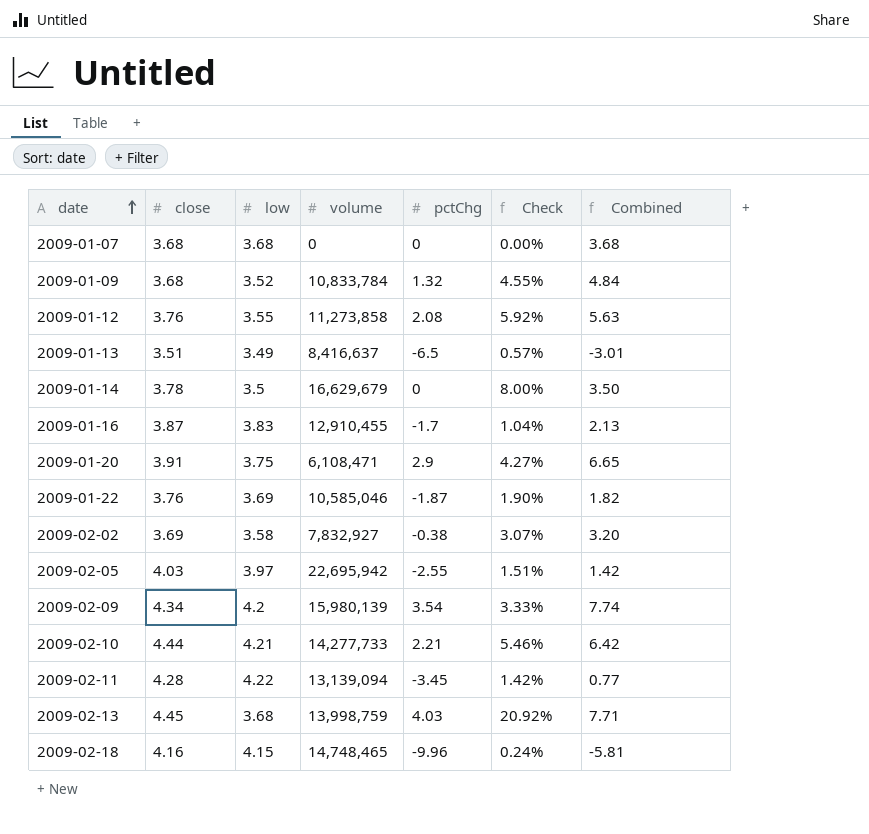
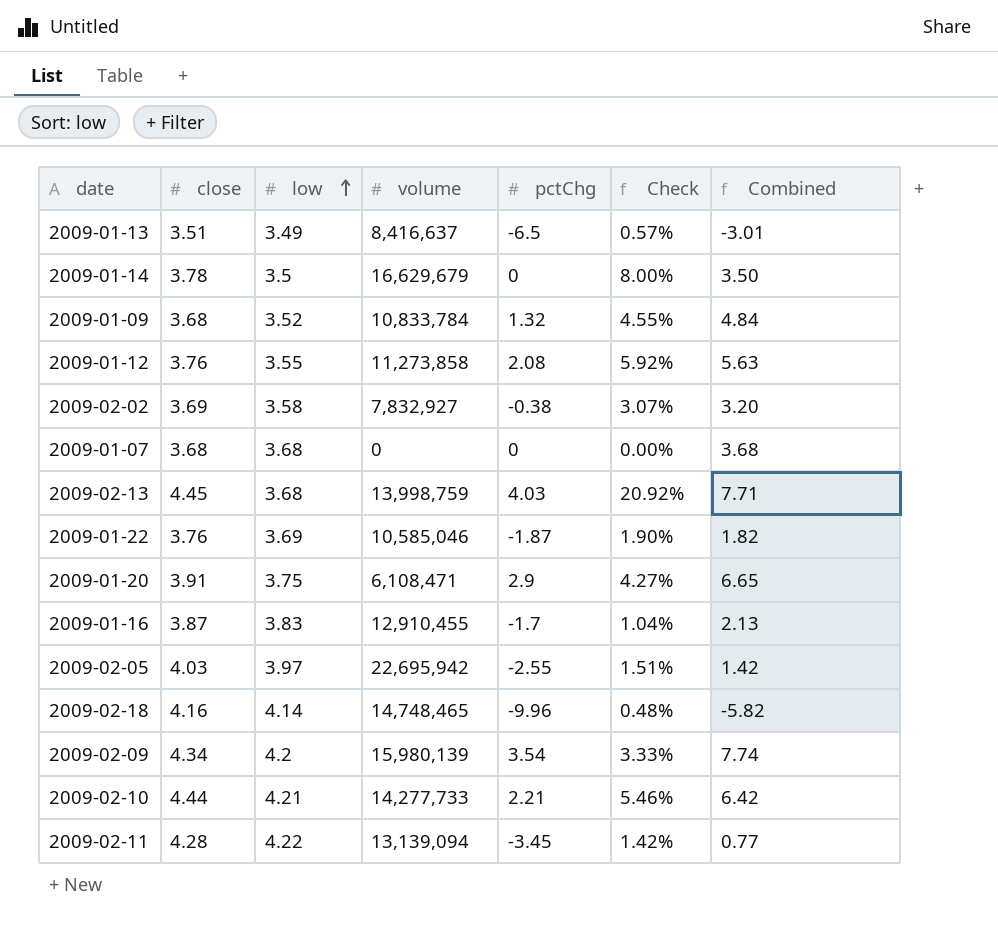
row order: date ascending -> low ascending
2009-02-18 | low: 4.15 -> 4.14
2009-02-18 | Check: 0.24% -> 0.48%
2009-02-18 | Combined: -5.81 -> -5.82

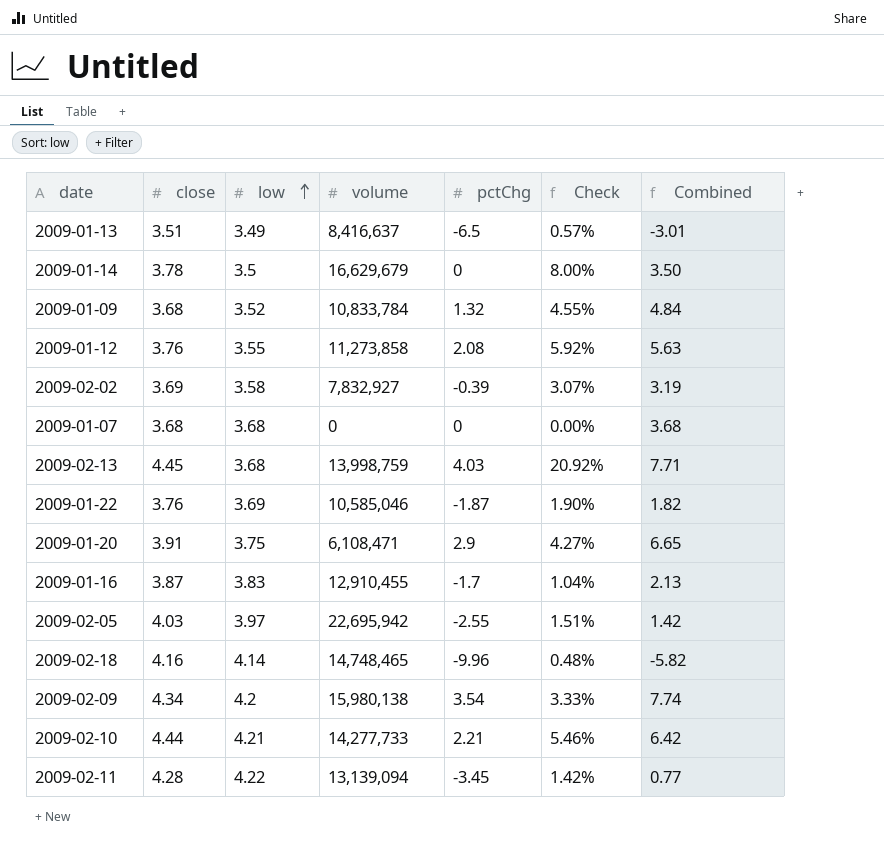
2009-02-02 | pctChg: -0.38 -> -0.39
2009-02-02 | Combined: 3.20 -> 3.19
2009-02-09 | volume: 15,980,139 -> 15,980,138

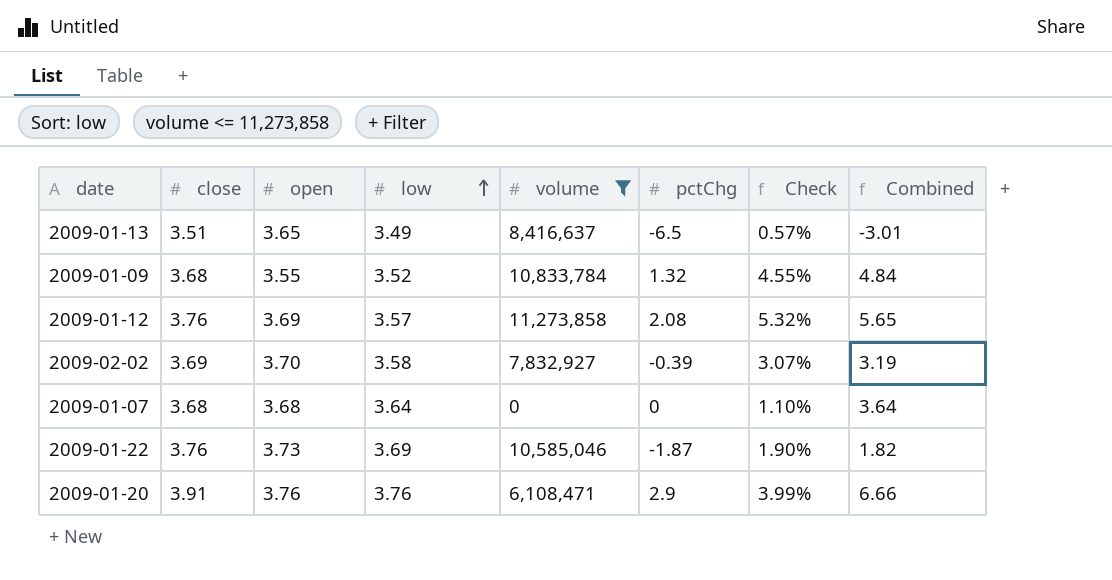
filter: none -> volume <= 11,273,858
column open | position: none -> 3
2009-01-12 | low: 3.55 -> 3.57
2009-01-12 | Check: 5.92% -> 5.32%
2009-01-12 | Combined: 5.63 -> 5.65
2009-01-07 | low: 3.68 -> 3.64
2009-01-07 | Check: 0.00% -> 1.10%
2009-01-07 | Combined: 3.68 -> 3.64
2009-01-20 | low: 3.75 -> 3.76
2009-01-20 | Check: 4.27% -> 3.99%
2009-01-20 | Combined: 6.65 -> 6.66

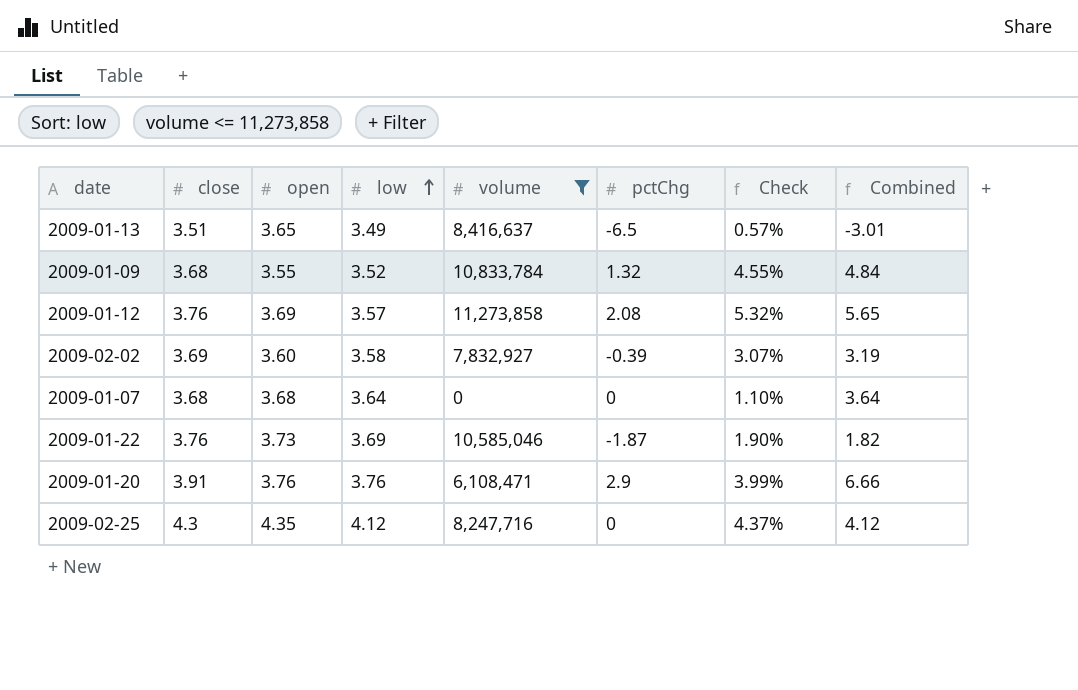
2009-02-02 | open: 3.70 -> 3.60
row 2009-02-25: none -> 4.3 | 4.35 | 4.12 | 8,247,716 | 0 | 4.37% | 4.12

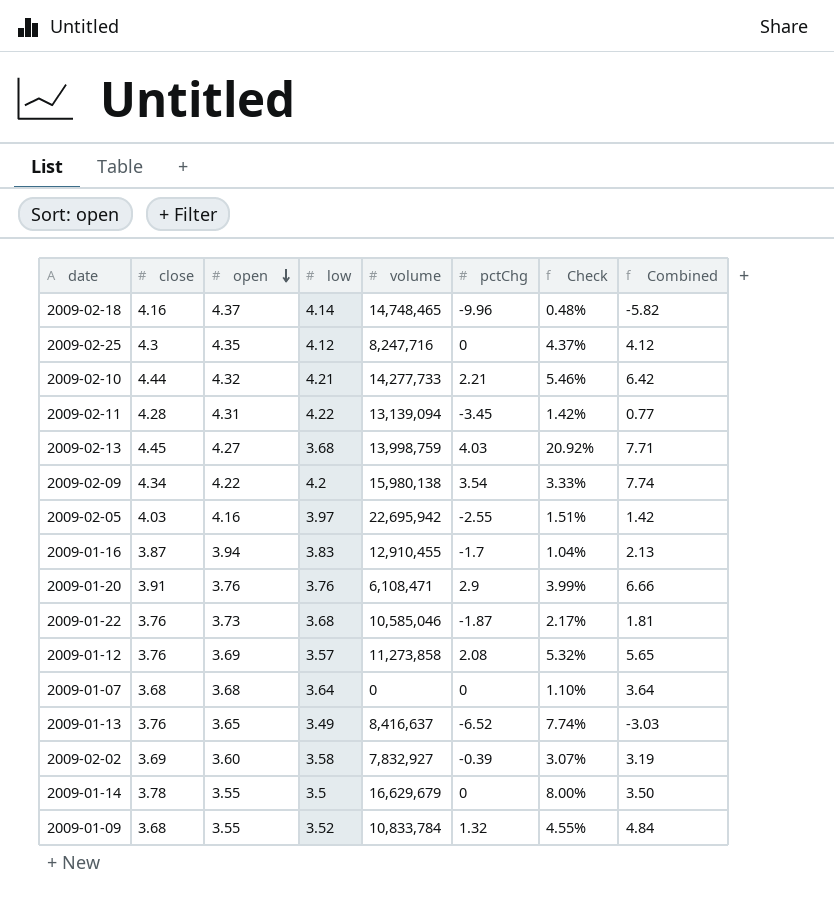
filter: volume <= 11,273,858 -> none
row order: low ascending -> open descending
2009-01-22 | low: 3.69 -> 3.68
2009-01-22 | Check: 1.90% -> 2.17%
2009-01-22 | Combined: 1.82 -> 1.81
2009-01-13 | close: 3.51 -> 3.76
2009-01-13 | pctChg: -6.5 -> -6.52
2009-01-13 | Check: 0.57% -> 7.74%
2009-01-13 | Combined: -3.01 -> -3.03

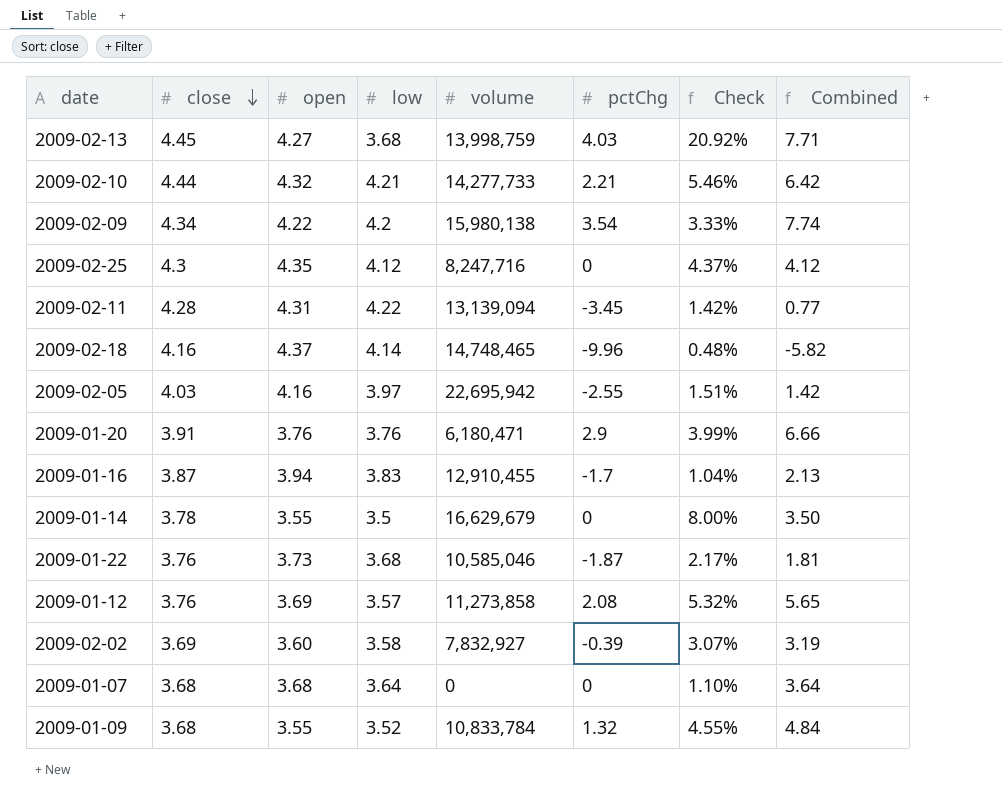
row order: open descending -> close descending
row 2009-01-13: 3.76 | 3.65 | 3.49 | 8,416,637 | -6.52 | 7.74% | -3.03 -> none
2009-01-20 | volume: 6,108,471 -> 6,180,471

